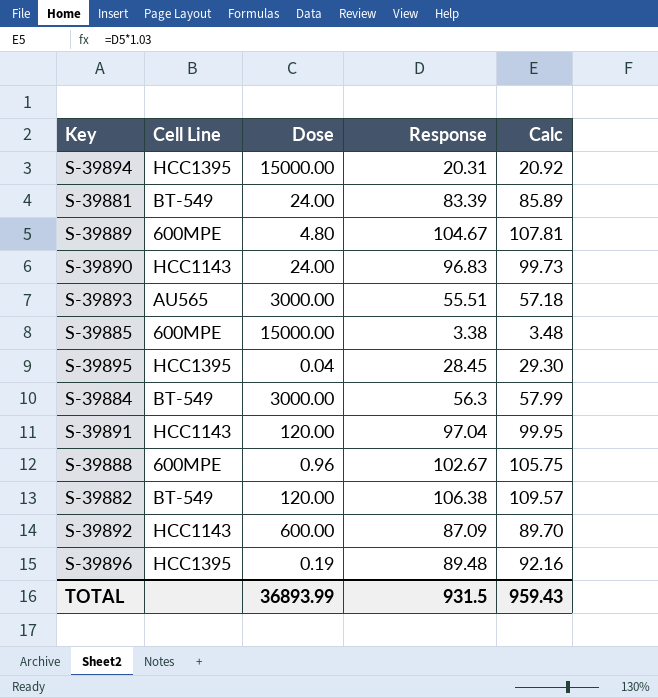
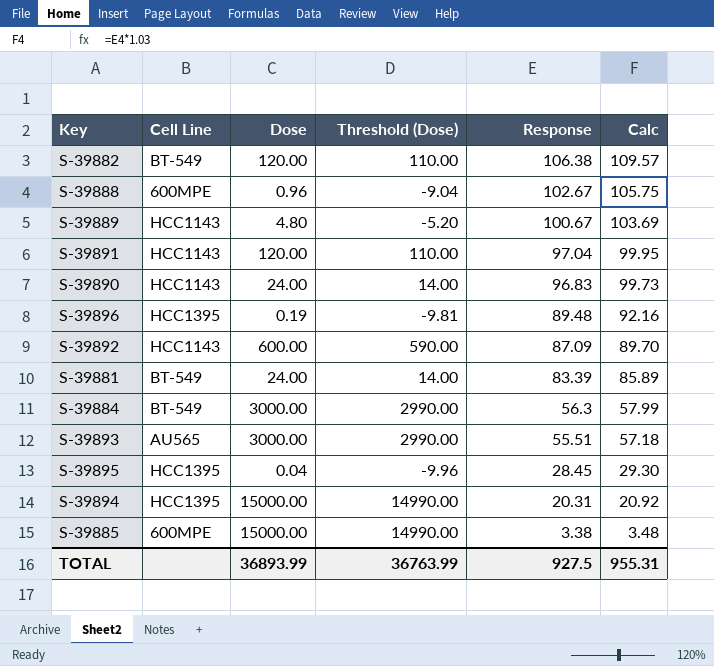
row order: none -> Response descending
column Threshold (Dose) | formula: none -> [Dose] - 10
S-39889 | Cell Line: 600MPE -> HCC1143
S-39889 | Response: 104.67 -> 100.67
S-39889 | Calc: 107.81 -> 103.69
TOTAL | Response: 931.5 -> 927.5
TOTAL | Calc: 959.43 -> 955.31

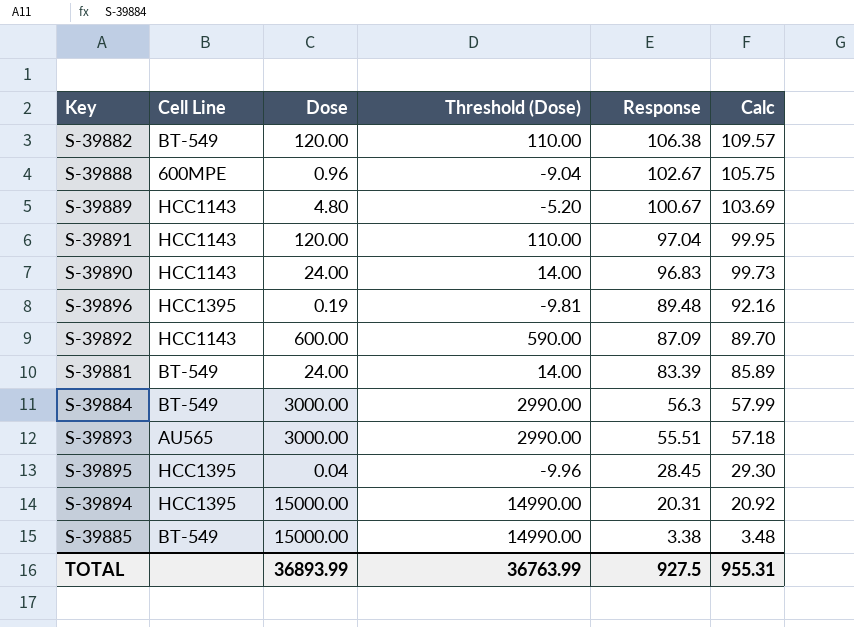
S-39885 | Cell Line: 600MPE -> BT-549

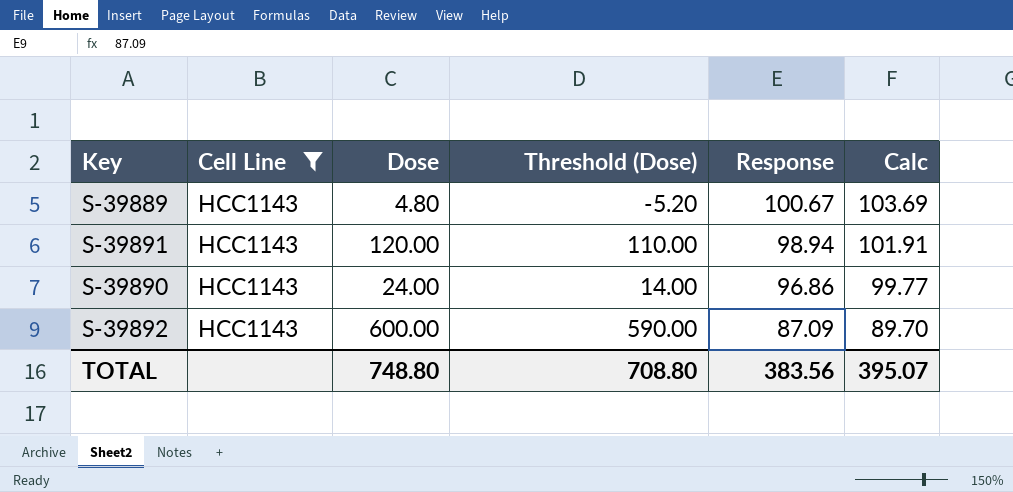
filter: none -> Cell Line = HCC1143
S-39891 | Response: 97.04 -> 98.94
S-39891 | Calc: 99.95 -> 101.91
S-39890 | Response: 96.83 -> 96.86
S-39890 | Calc: 99.73 -> 99.77
TOTAL | Dose: 36893.99 -> 748.80
TOTAL | Threshold (Dose): 36763.99 -> 708.80
TOTAL | Response: 927.5 -> 383.56
TOTAL | Calc: 955.31 -> 395.07

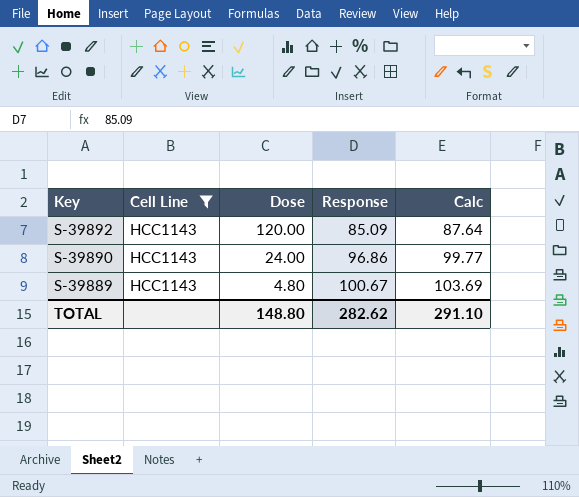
row order: Response descending -> Key descending
column Threshold (Dose) | formula: [Dose] - 10 -> none
row S-39891: HCC1143 | 120.00 | 110.00 | 98.94 | 101.91 -> none
S-39892 | Dose: 600.00 -> 120.00
S-39892 | Response: 87.09 -> 85.09
S-39892 | Calc: 89.70 -> 87.64
TOTAL | Dose: 748.80 -> 148.80
TOTAL | Response: 383.56 -> 282.62
TOTAL | Calc: 395.07 -> 291.10

